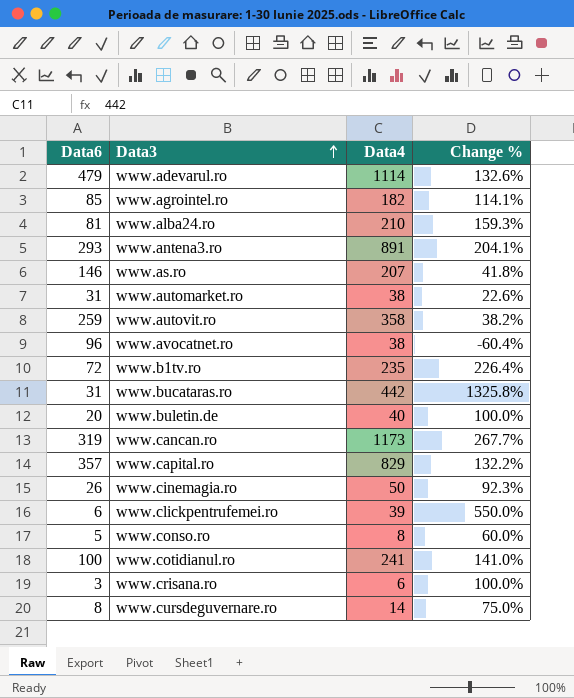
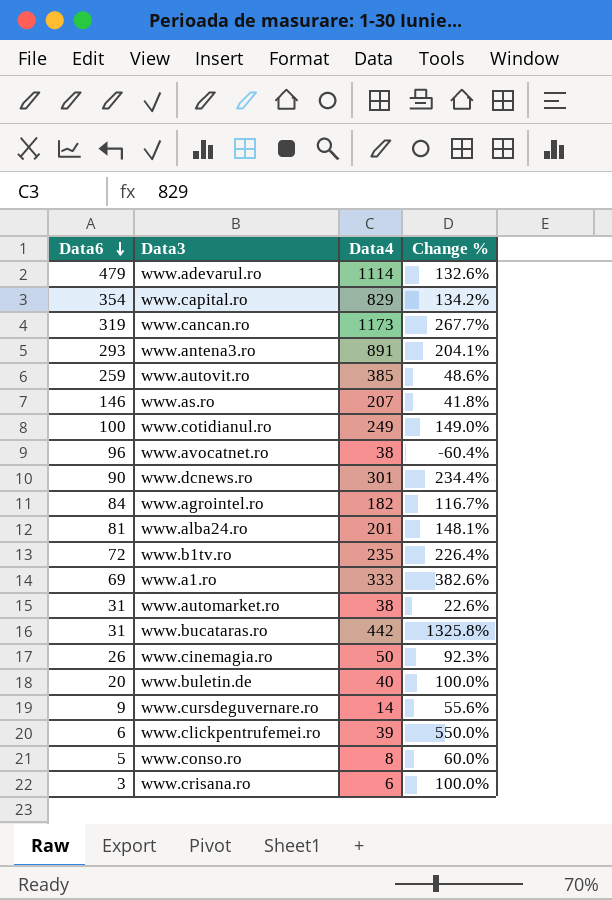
row order: Data3 ascending -> Data6 descending
www.capital.ro | Data6: 357 -> 354
www.capital.ro | Change %: 132.2% -> 134.2%
www.autovit.ro | Data4: 358 -> 385
www.autovit.ro | Change %: 38.2% -> 48.6%
www.cotidianul.ro | Data4: 241 -> 249
www.cotidianul.ro | Change %: 141.0% -> 149.0%
row www.dcnews.ro: none -> 90 | 301 | 234.4%
www.agrointel.ro | Data6: 85 -> 84
www.agrointel.ro | Change %: 114.1% -> 116.7%
www.alba24.ro | Data4: 210 -> 201
www.alba24.ro | Change %: 159.3% -> 148.1%
row www.a1.ro: none -> 69 | 333 | 382.6%
www.cursdeguvernare.ro | Data6: 8 -> 9
www.cursdeguvernare.ro | Change %: 75.0% -> 55.6%

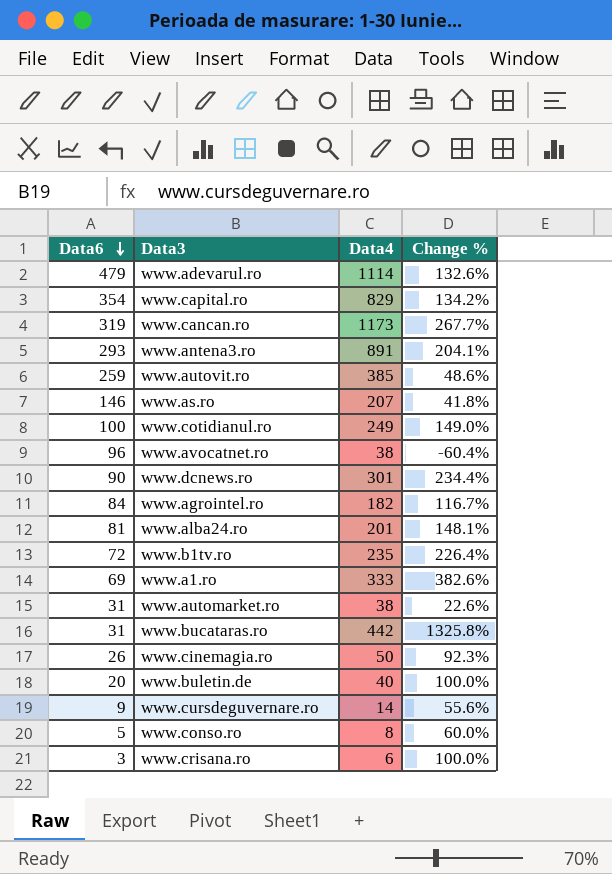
row www.clickpentrufemei.ro: 6 | 39 | 550.0% -> none

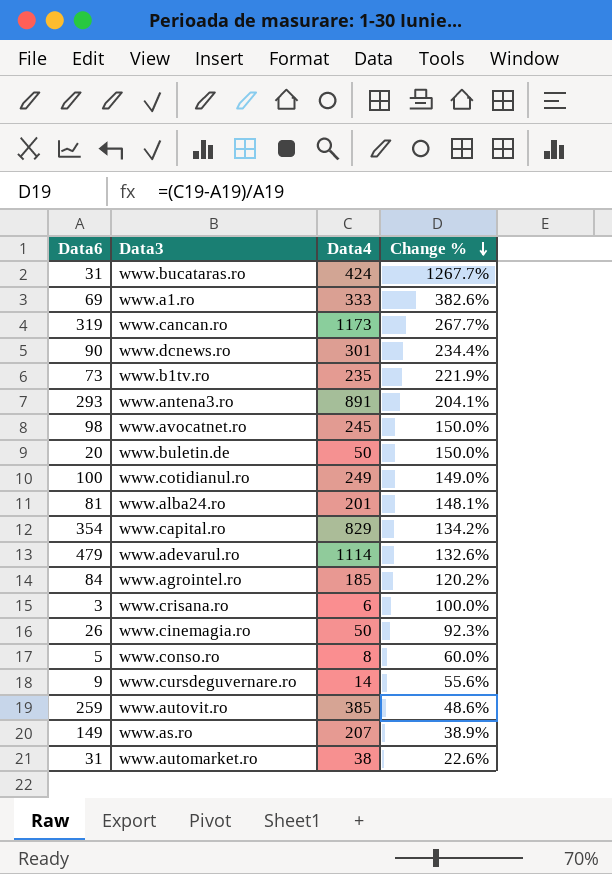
row order: Data6 descending -> Change % descending
www.bucataras.ro | Data4: 442 -> 424
www.bucataras.ro | Change %: 1325.8% -> 1267.7%
www.b1tv.ro | Data6: 72 -> 73
www.b1tv.ro | Change %: 226.4% -> 221.9%
www.avocatnet.ro | Data6: 96 -> 98
www.avocatnet.ro | Data4: 38 -> 245
www.avocatnet.ro | Change %: -60.4% -> 150.0%
www.buletin.de | Data4: 40 -> 50
www.buletin.de | Change %: 100.0% -> 150.0%
www.agrointel.ro | Data4: 182 -> 185
www.agrointel.ro | Change %: 116.7% -> 120.2%
www.as.ro | Data6: 146 -> 149
www.as.ro | Change %: 41.8% -> 38.9%

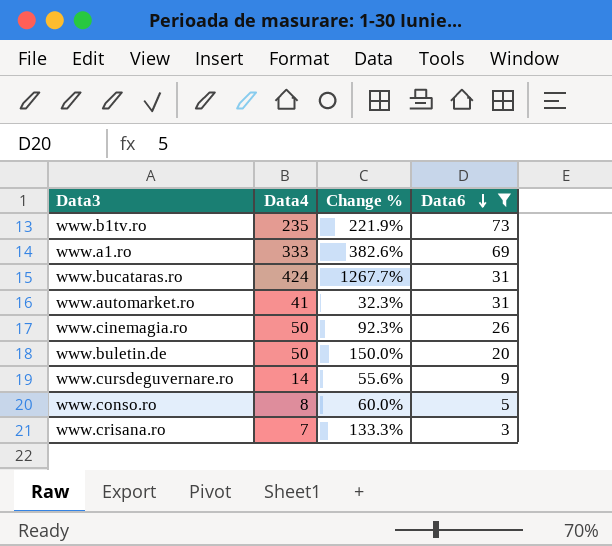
filter: none -> Data6 <= 73
row order: Change % descending -> Data6 descending
column Data6 | position: 1 -> 4
www.automarket.ro | Data4: 38 -> 41
www.automarket.ro | Change %: 22.6% -> 32.3%
www.crisana.ro | Data4: 6 -> 7
www.crisana.ro | Change %: 100.0% -> 133.3%

